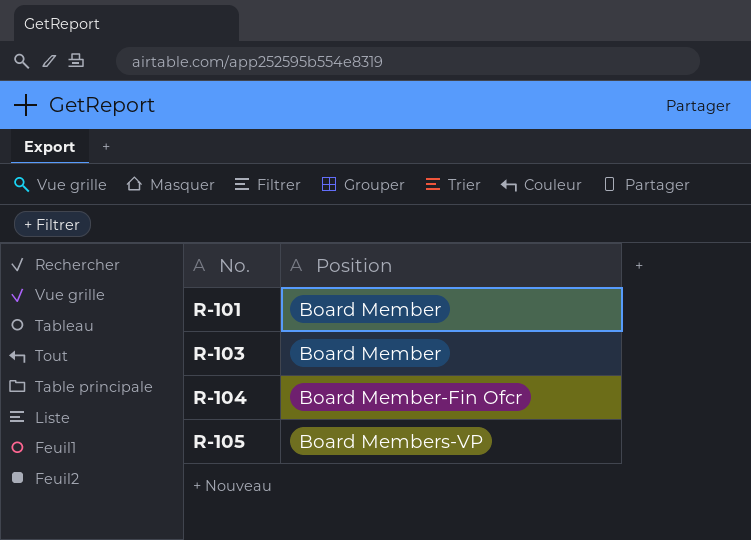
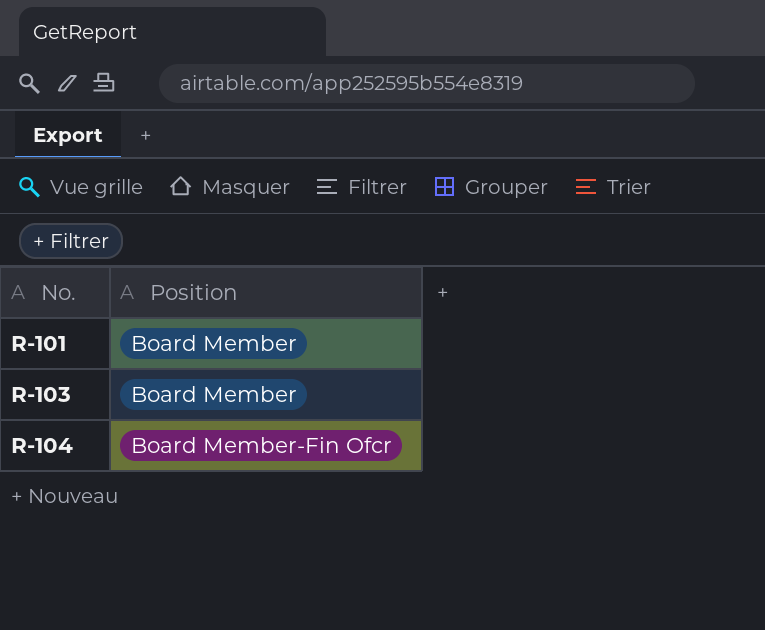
row R-105: Board Members-VP -> none

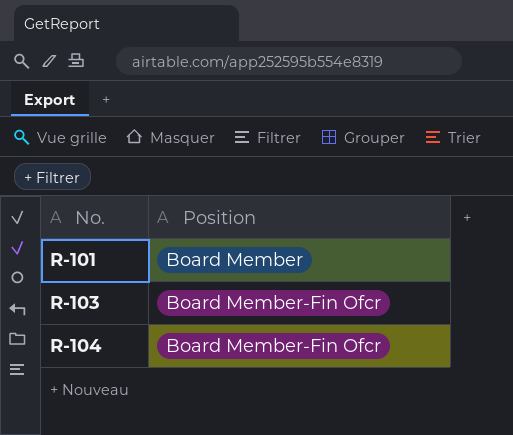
R-103 | Position: Board Member -> Board Member-Fin Ofcr

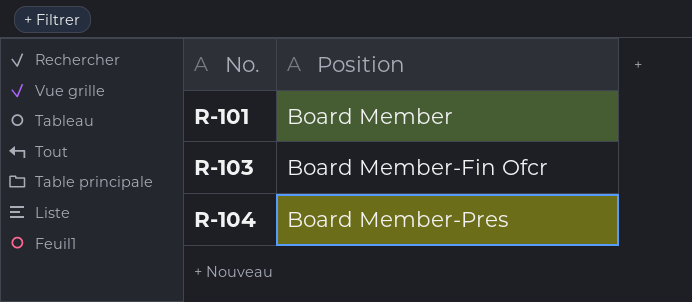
R-104 | Position: Board Member-Fin Ofcr -> Board Member-Pres

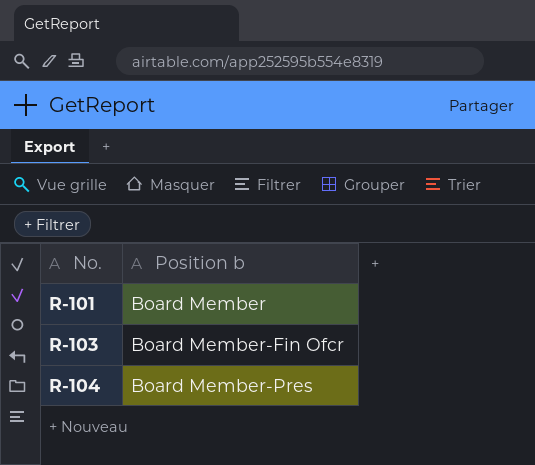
column name: Position -> Position b

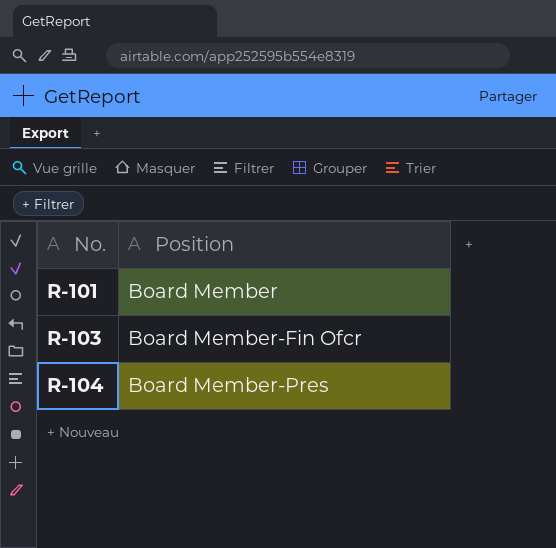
column name: Position b -> Position

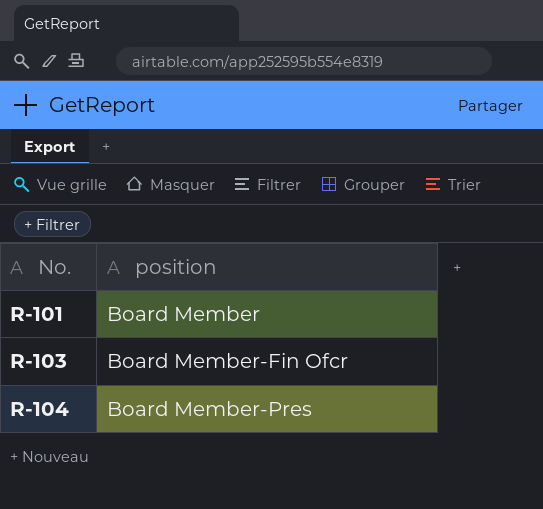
column name: Position -> position

